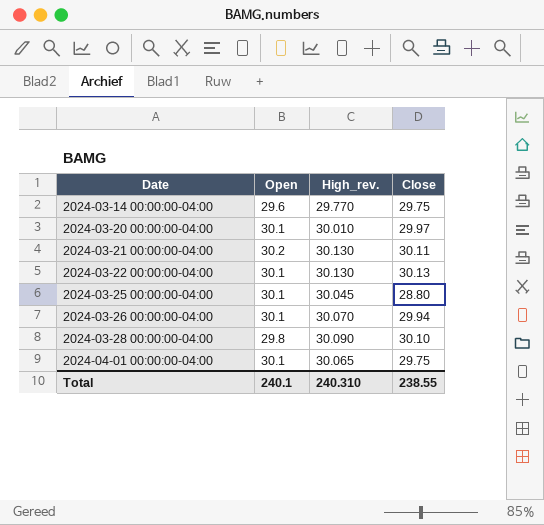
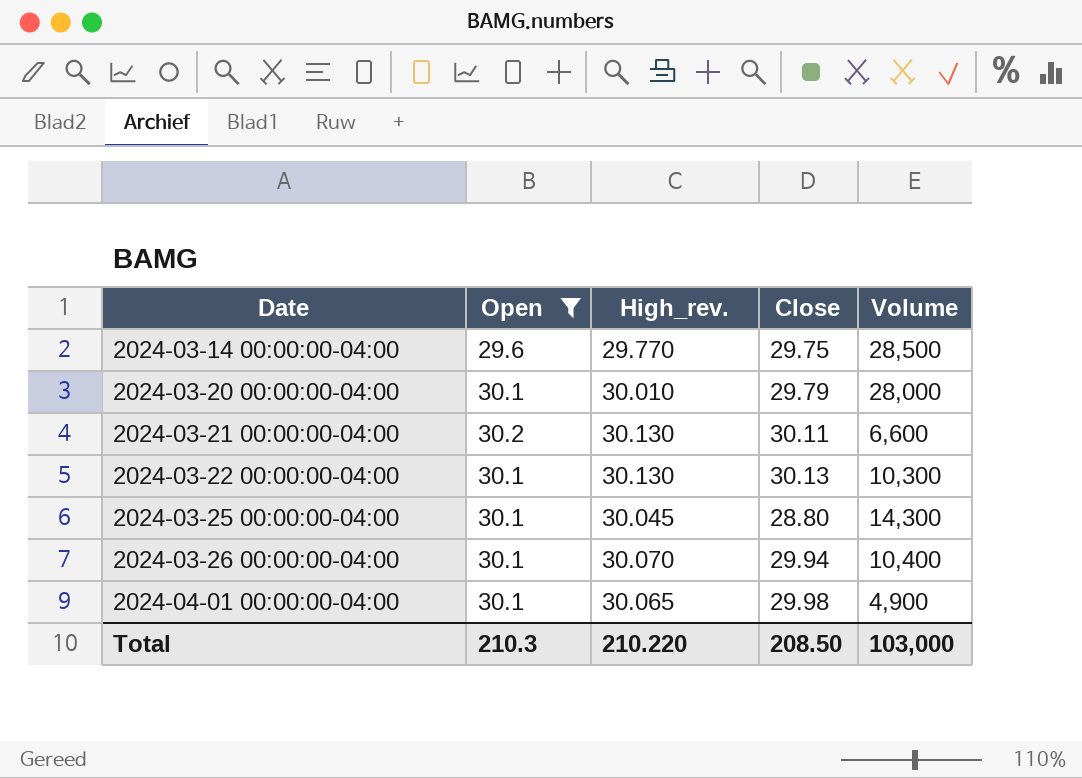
filter: none -> Open != 29.8
column Volume | position: none -> 5
2024-03-20 00:00:00-04:00 | Close: 29.97 -> 29.79
2024-04-01 00:00:00-04:00 | Close: 29.75 -> 29.98
Total | Open: 240.1 -> 210.3
Total | High_rev.: 240.310 -> 210.220
Total | Close: 238.55 -> 208.50

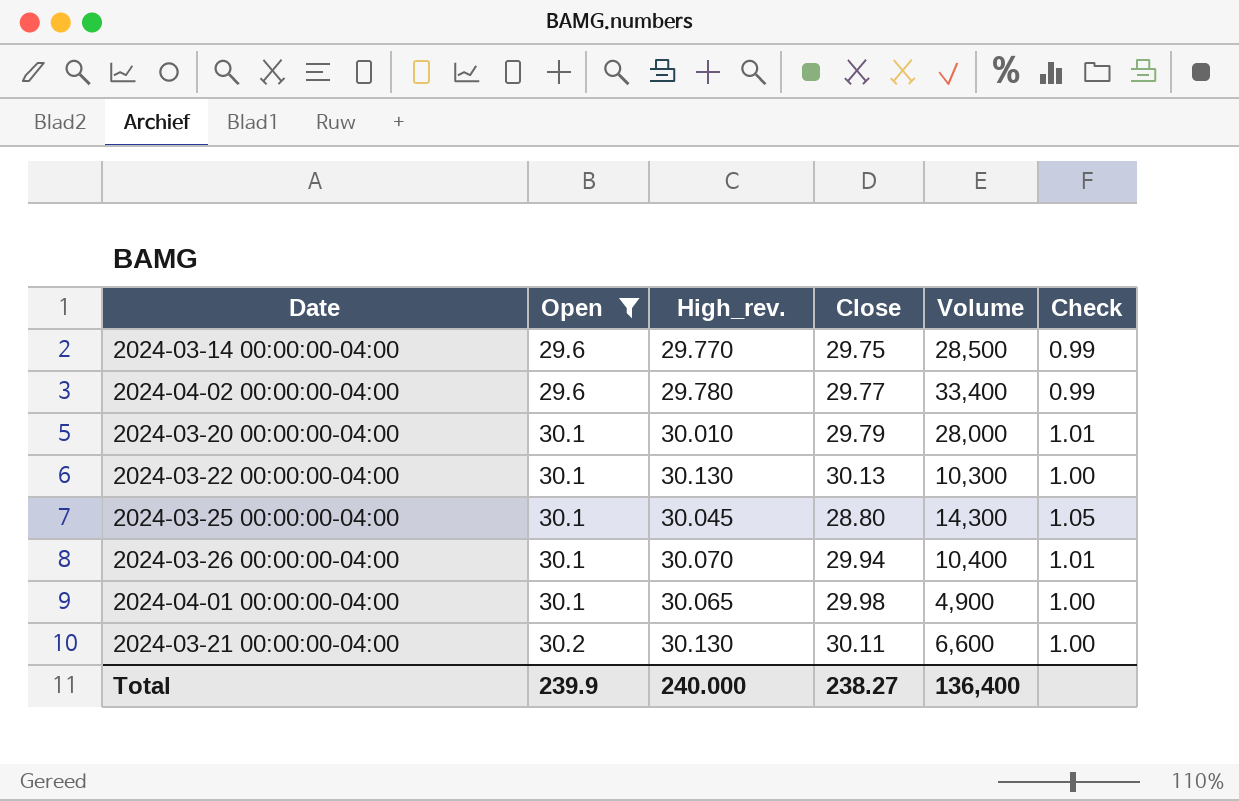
row order: Date ascending -> Open ascending
column Check | formula: none -> [Open] / [Close]
row 2024-04-02 00:00:00-04:00: none -> 29.6 | 29.780 | 29.77 | 33,400 | 0.99
Total | Open: 210.3 -> 239.9
Total | High_rev.: 210.220 -> 240.000
Total | Close: 208.50 -> 238.27
Total | Volume: 103,000 -> 136,400

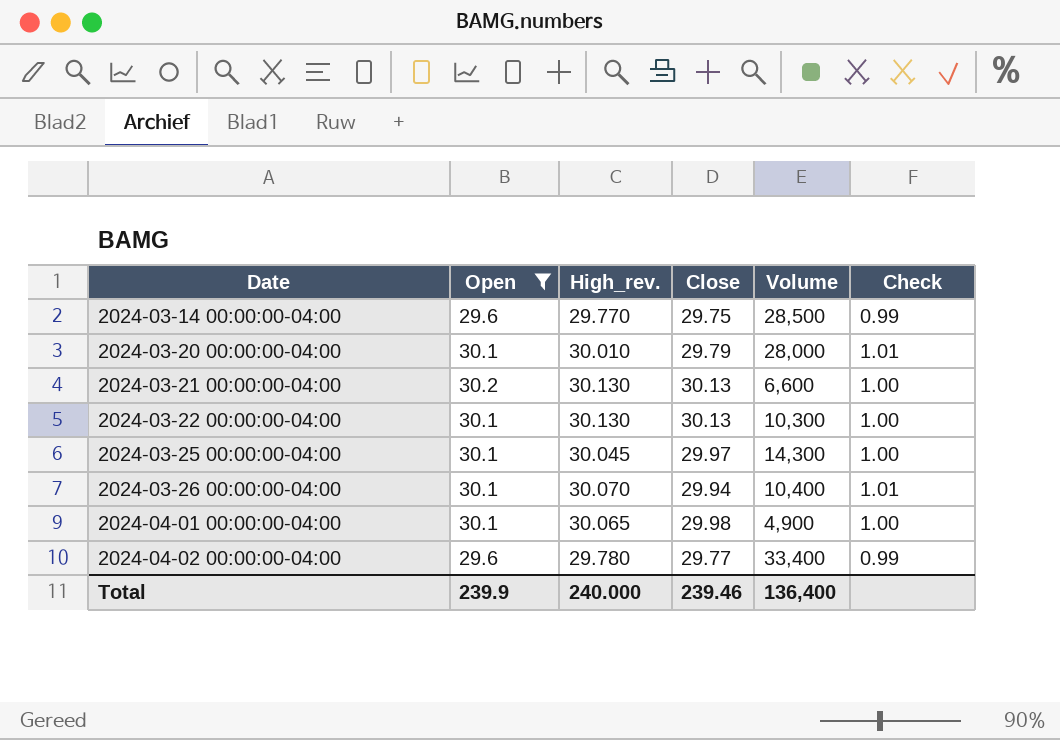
row order: Open ascending -> Date ascending
2024-03-21 00:00:00-04:00 | Close: 30.11 -> 30.13
2024-03-25 00:00:00-04:00 | Close: 28.80 -> 29.97
2024-03-25 00:00:00-04:00 | Check: 1.05 -> 1.00
Total | Close: 238.27 -> 239.46

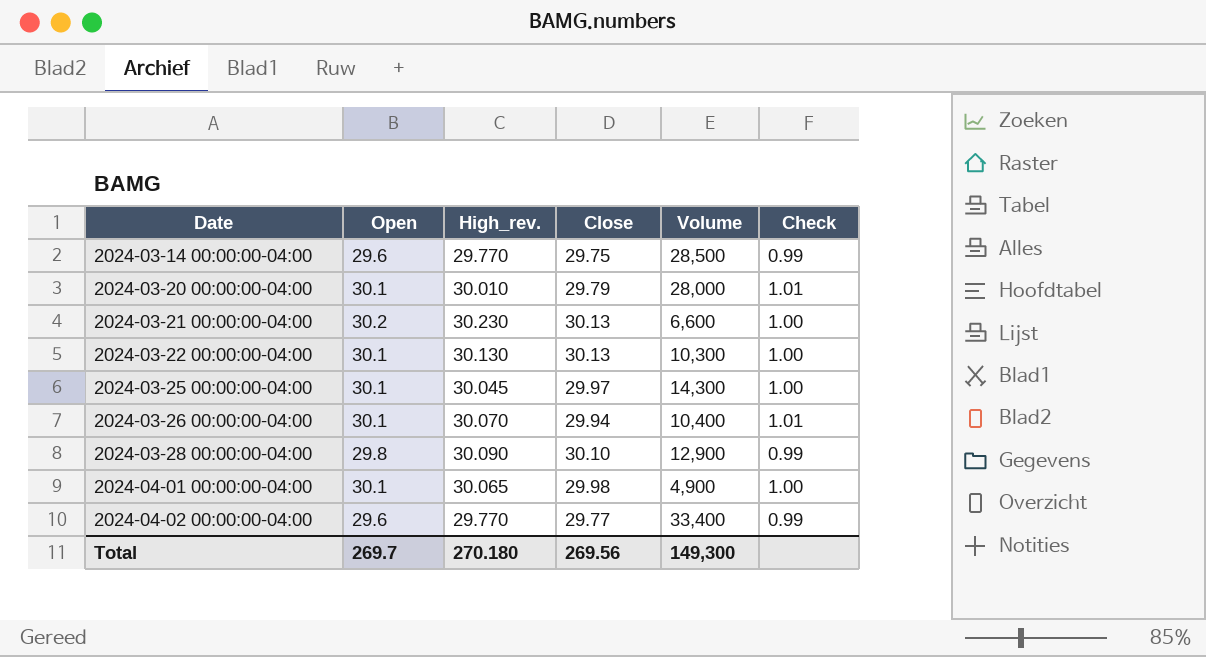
filter: Open != 29.8 -> none
2024-03-21 00:00:00-04:00 | High_rev.: 30.130 -> 30.230
2024-04-02 00:00:00-04:00 | High_rev.: 29.780 -> 29.770
Total | Open: 239.9 -> 269.7
Total | High_rev.: 240.000 -> 270.180
Total | Close: 239.46 -> 269.56
Total | Volume: 136,400 -> 149,300

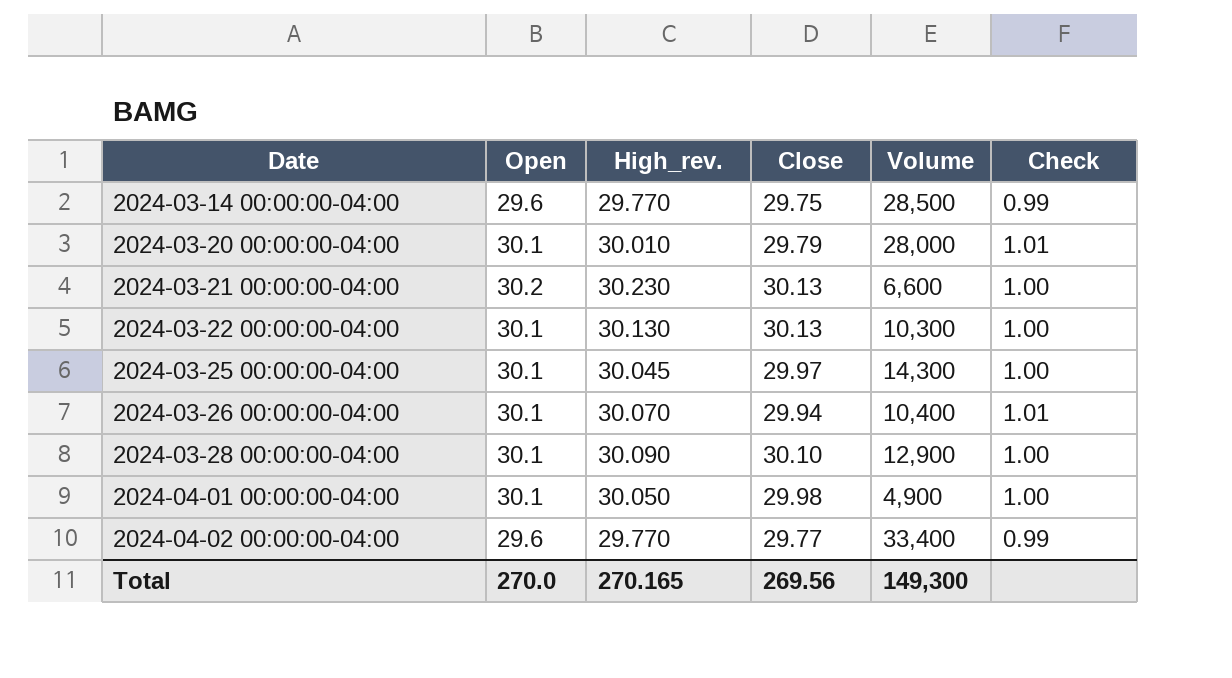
2024-03-28 00:00:00-04:00 | Open: 29.8 -> 30.1
2024-03-28 00:00:00-04:00 | Check: 0.99 -> 1.00
2024-04-01 00:00:00-04:00 | High_rev.: 30.065 -> 30.050
Total | Open: 269.7 -> 270.0
Total | High_rev.: 270.180 -> 270.165

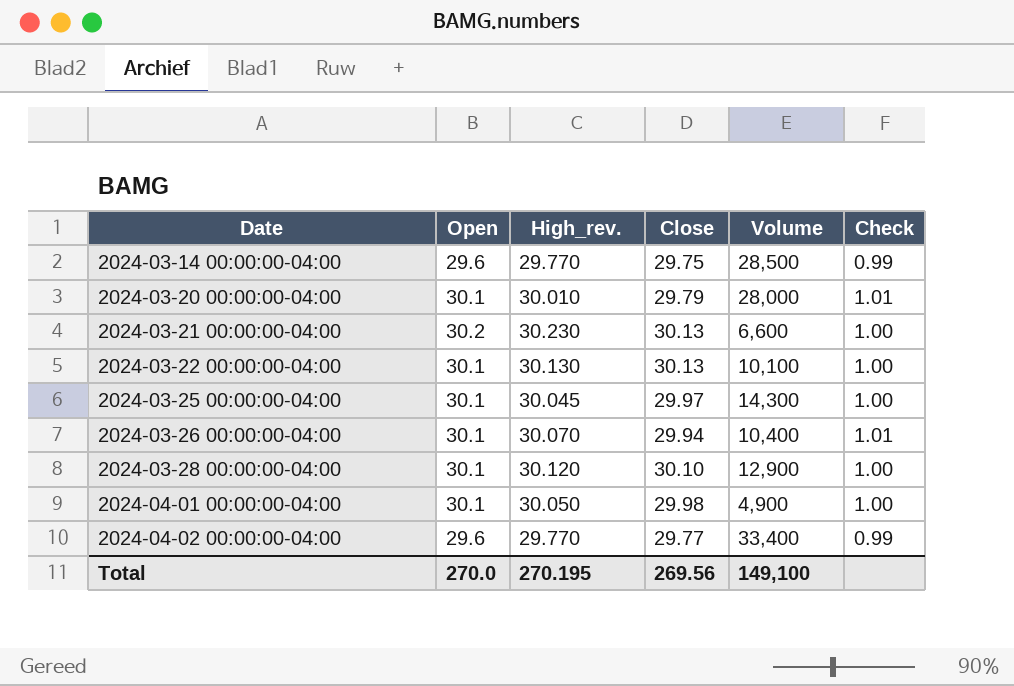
2024-03-22 00:00:00-04:00 | Volume: 10,300 -> 10,100
2024-03-28 00:00:00-04:00 | High_rev.: 30.090 -> 30.120
Total | High_rev.: 270.165 -> 270.195
Total | Volume: 149,300 -> 149,100

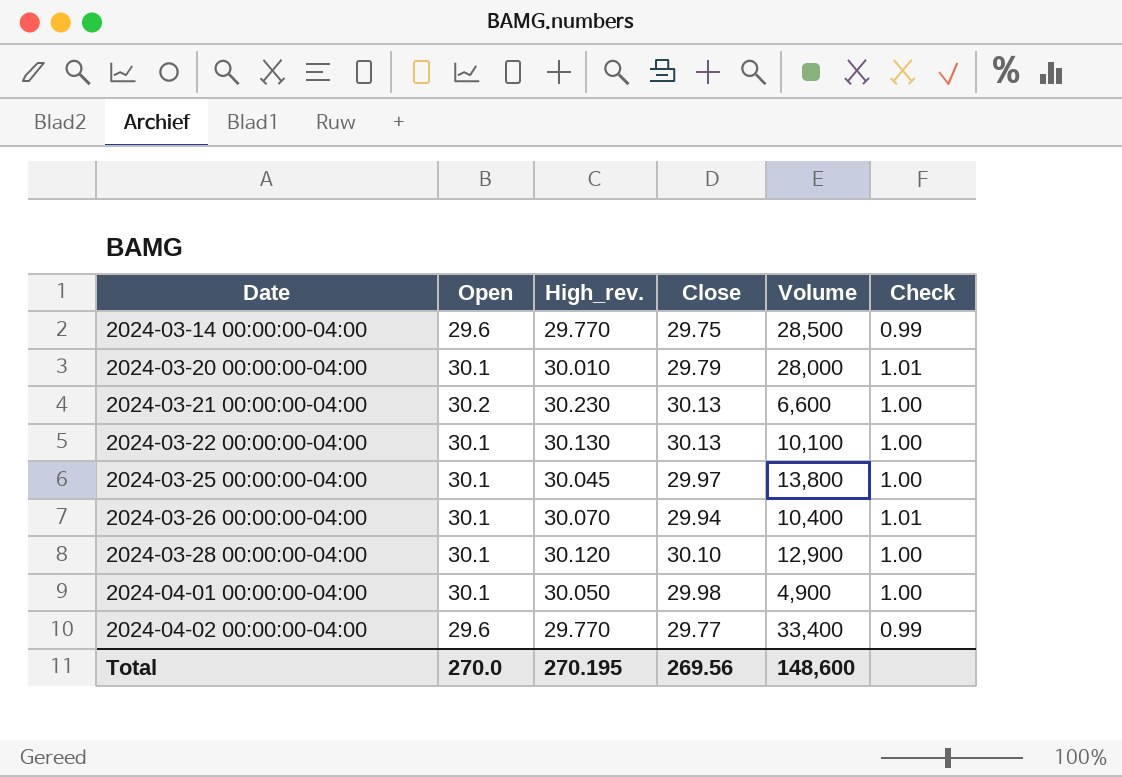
2024-03-25 00:00:00-04:00 | Volume: 14,300 -> 13,800
Total | Volume: 149,100 -> 148,600

